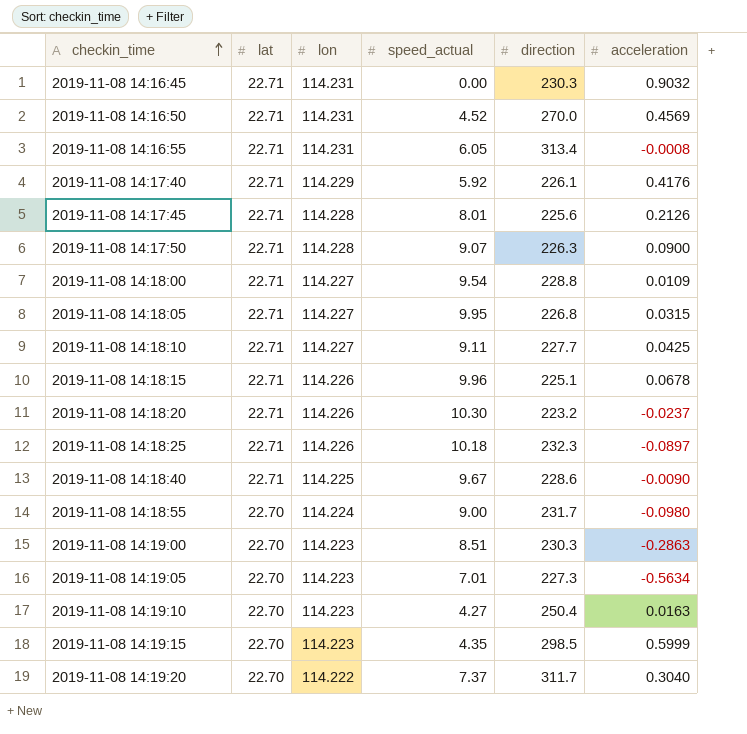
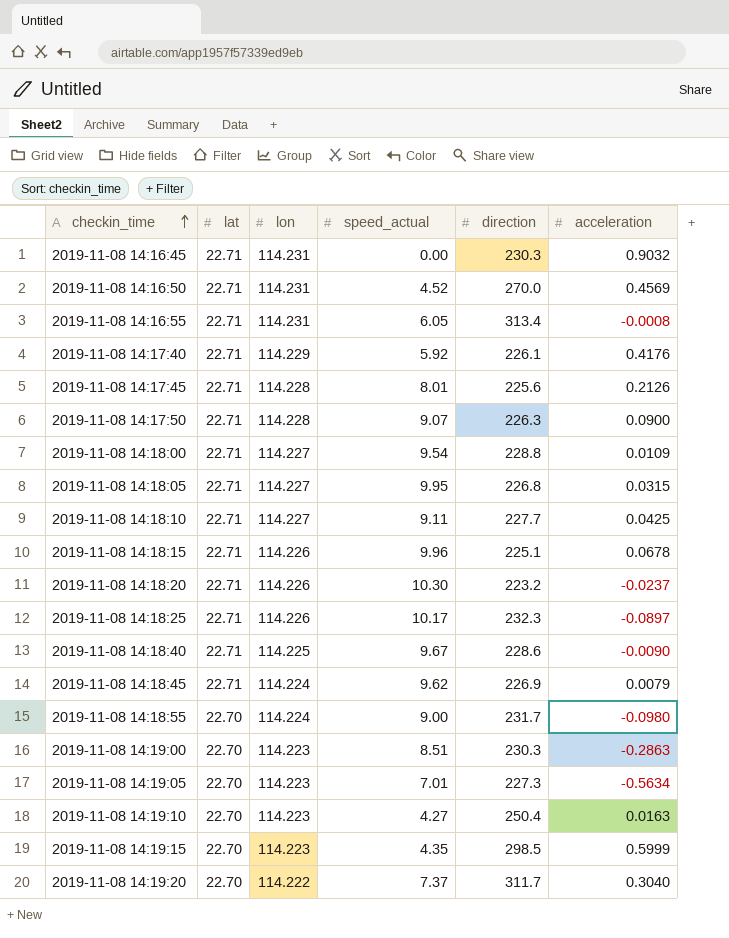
2019-11-08 14:18:25 | speed_actual: 10.18 -> 10.17
row 2019-11-08 14:18:45: none -> 22.71 | 114.224 | 9.62 | 226.9 | 0.0079

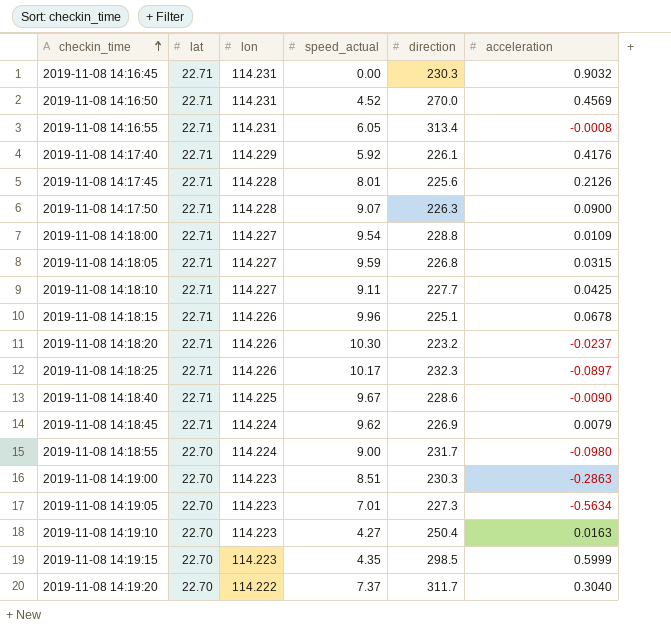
2019-11-08 14:18:05 | speed_actual: 9.95 -> 9.59

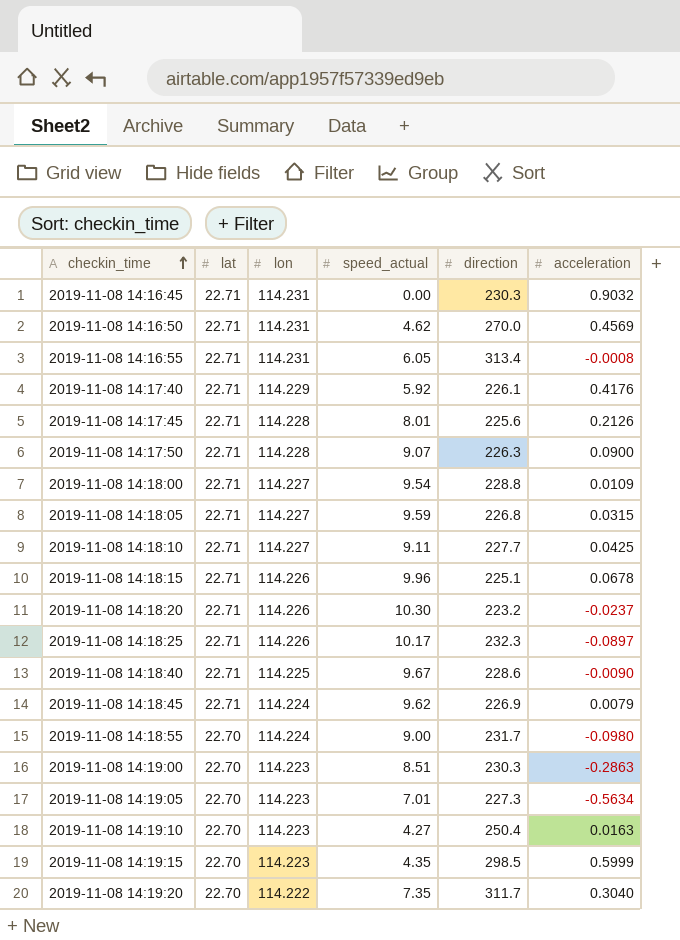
2019-11-08 14:16:50 | speed_actual: 4.52 -> 4.62
2019-11-08 14:19:20 | speed_actual: 7.37 -> 7.35

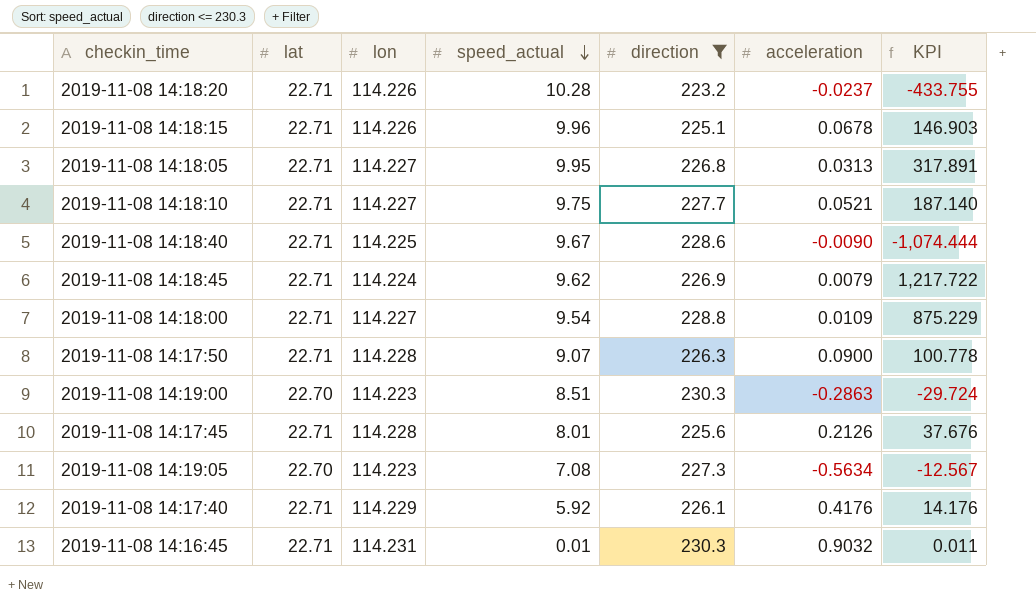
filter: none -> direction <= 230.3
row order: checkin_time ascending -> speed_actual descending
column KPI | formula: none -> [speed_actual] / [acceleration]
2019-11-08 14:18:20 | speed_actual: 10.30 -> 10.28
2019-11-08 14:18:05 | speed_actual: 9.59 -> 9.95
2019-11-08 14:18:05 | acceleration: 0.0315 -> 0.0313
2019-11-08 14:18:10 | speed_actual: 9.11 -> 9.75
2019-11-08 14:18:10 | acceleration: 0.0425 -> 0.0521
2019-11-08 14:19:05 | speed_actual: 7.01 -> 7.08
2019-11-08 14:16:45 | speed_actual: 0.00 -> 0.01

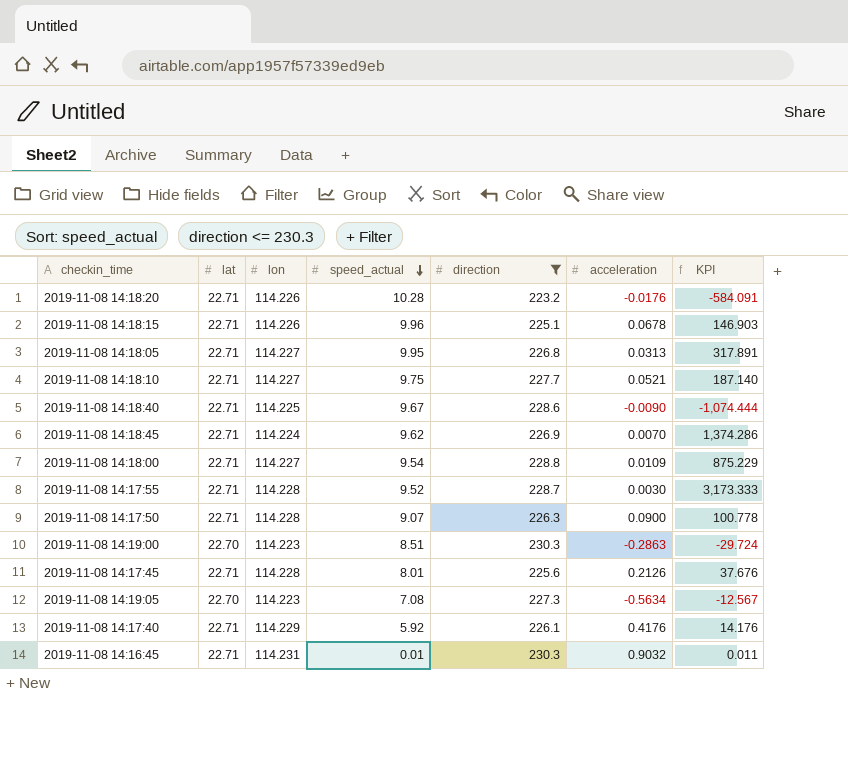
2019-11-08 14:18:20 | acceleration: -0.0237 -> -0.0176
2019-11-08 14:18:20 | KPI: -433.755 -> -584.091
2019-11-08 14:18:45 | acceleration: 0.0079 -> 0.0070
2019-11-08 14:18:45 | KPI: 1,217.722 -> 1,374.286
row 2019-11-08 14:17:55: none -> 22.71 | 114.228 | 9.52 | 228.7 | 0.0030 | 3,173.333

